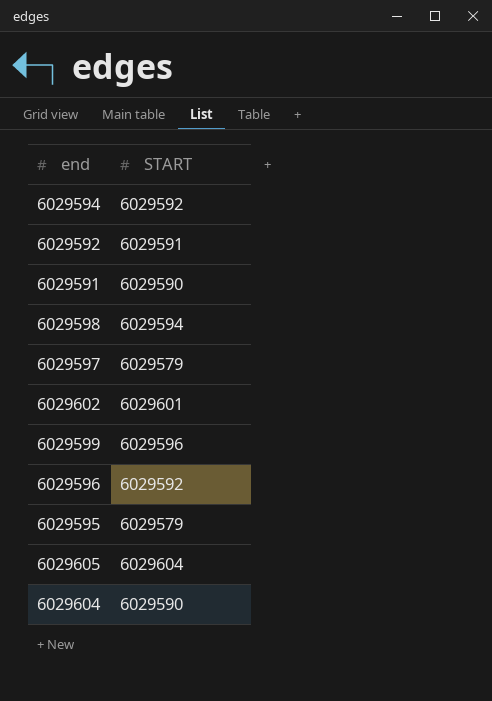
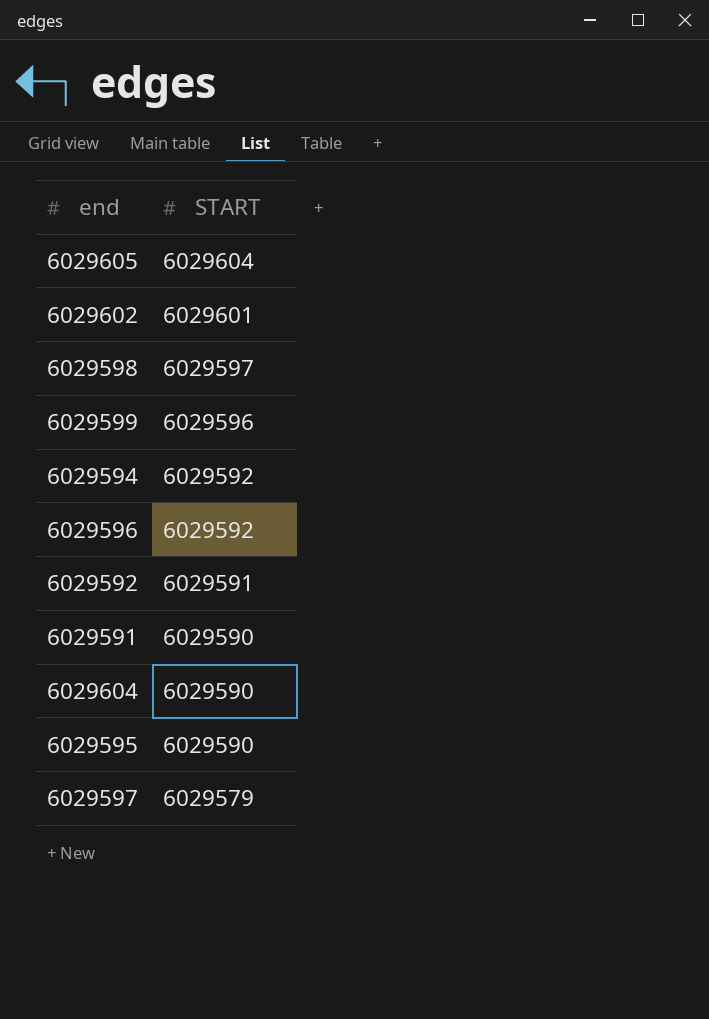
row order: none -> START descending
6029598 | START: 6029594 -> 6029597
6029595 | START: 6029579 -> 6029590

